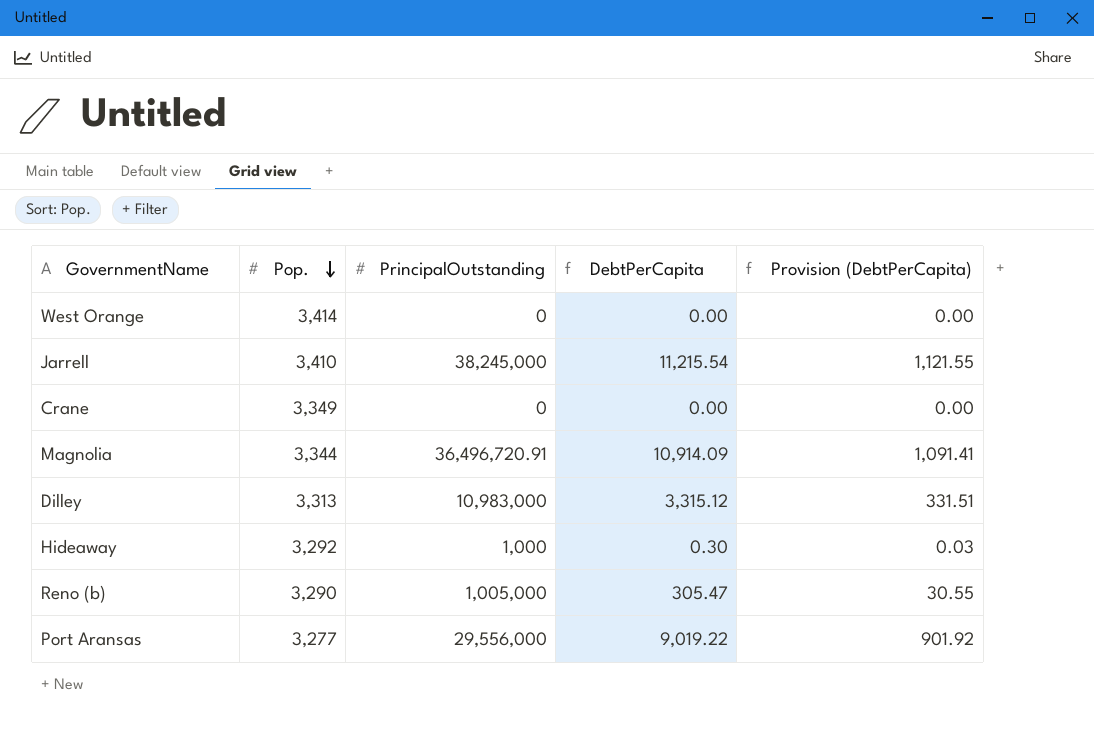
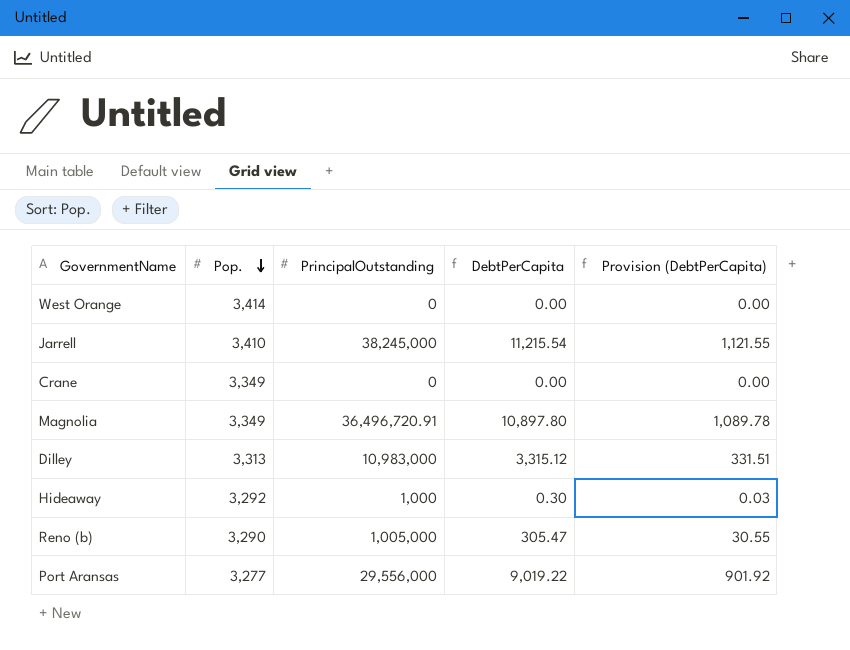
Magnolia | Pop.: 3,344 -> 3,349
Magnolia | DebtPerCapita: 10,914.09 -> 10,897.80
Magnolia | Provision (DebtPerCapita): 1,091.41 -> 1,089.78

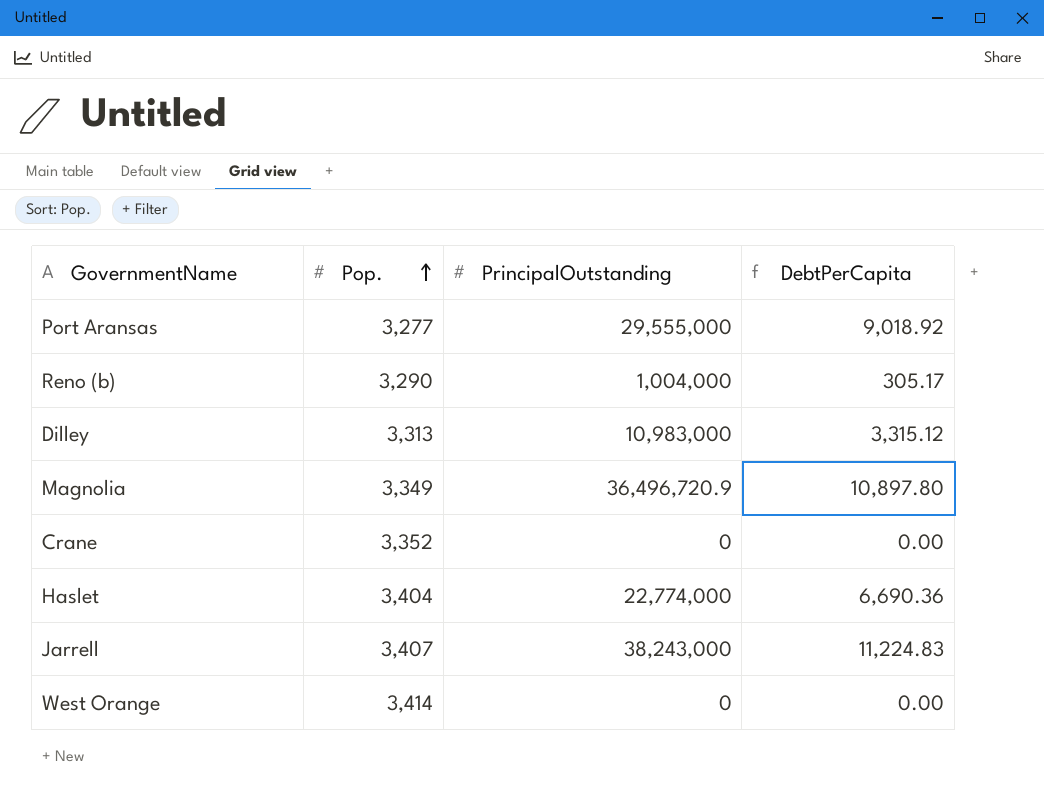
row order: Pop. descending -> Pop. ascending
column Provision (DebtPerCapita) | formula: [DebtPerCapita] * 0.1 -> none
row Hideaway: 3,292 | 1,000 | 0.30 | 0.03 -> none
Port Aransas | PrincipalOutstanding: 29,556,000 -> 29,555,000
Port Aransas | DebtPerCapita: 9,019.22 -> 9,018.92
Reno (b) | PrincipalOutstanding: 1,005,000 -> 1,004,000
Reno (b) | DebtPerCapita: 305.47 -> 305.17
Magnolia | PrincipalOutstanding: 36,496,720.91 -> 36,496,720.9
Crane | Pop.: 3,349 -> 3,352
row Haslet: none -> 3,404 | 22,774,000 | 6,690.36
Jarrell | Pop.: 3,410 -> 3,407
Jarrell | PrincipalOutstanding: 38,245,000 -> 38,243,000
Jarrell | DebtPerCapita: 11,215.54 -> 11,224.83

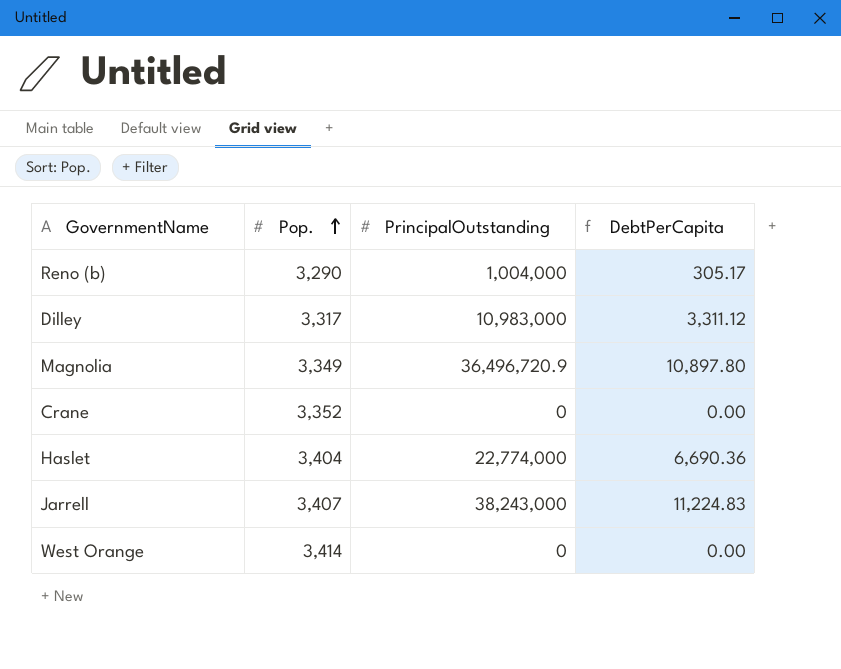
row Port Aransas: 3,277 | 29,555,000 | 9,018.92 -> none
Dilley | Pop.: 3,313 -> 3,317
Dilley | DebtPerCapita: 3,315.12 -> 3,311.12

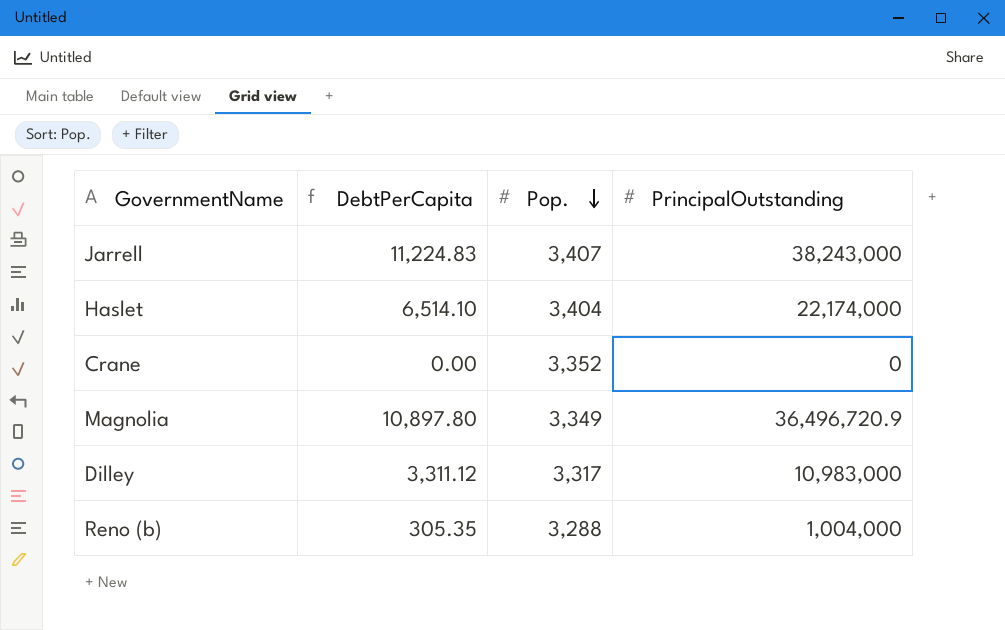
row order: Pop. ascending -> Pop. descending
column DebtPerCapita | position: 4 -> 2
row West Orange: 3,414 | 0 | 0.00 -> none
Haslet | DebtPerCapita: 6,690.36 -> 6,514.10
Haslet | PrincipalOutstanding: 22,774,000 -> 22,174,000
Reno (b) | DebtPerCapita: 305.17 -> 305.35
Reno (b) | Pop.: 3,290 -> 3,288

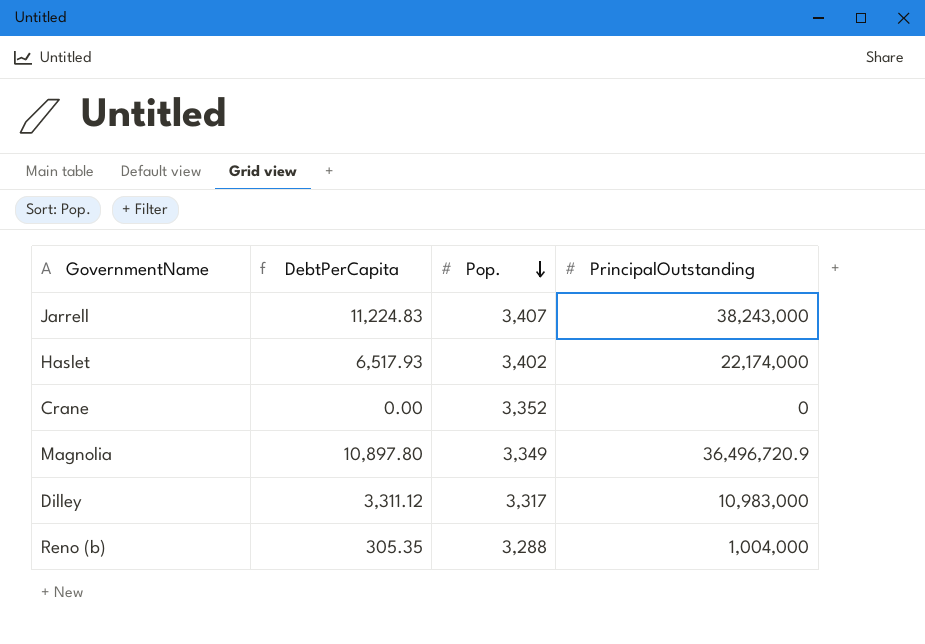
Haslet | DebtPerCapita: 6,514.10 -> 6,517.93
Haslet | Pop.: 3,404 -> 3,402

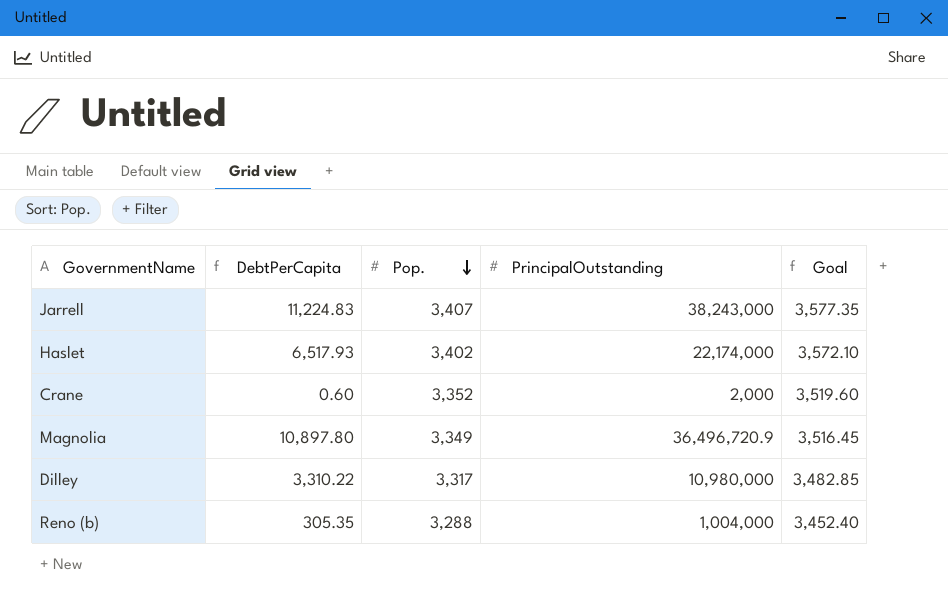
column Goal | formula: none -> [Pop.] * 1.05
Crane | DebtPerCapita: 0.00 -> 0.60
Crane | PrincipalOutstanding: 0 -> 2,000
Dilley | DebtPerCapita: 3,311.12 -> 3,310.22
Dilley | PrincipalOutstanding: 10,983,000 -> 10,980,000

